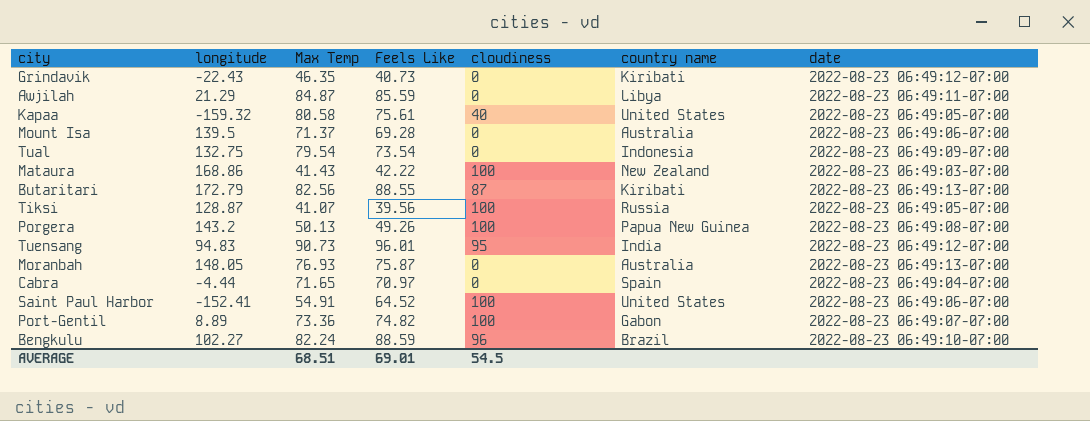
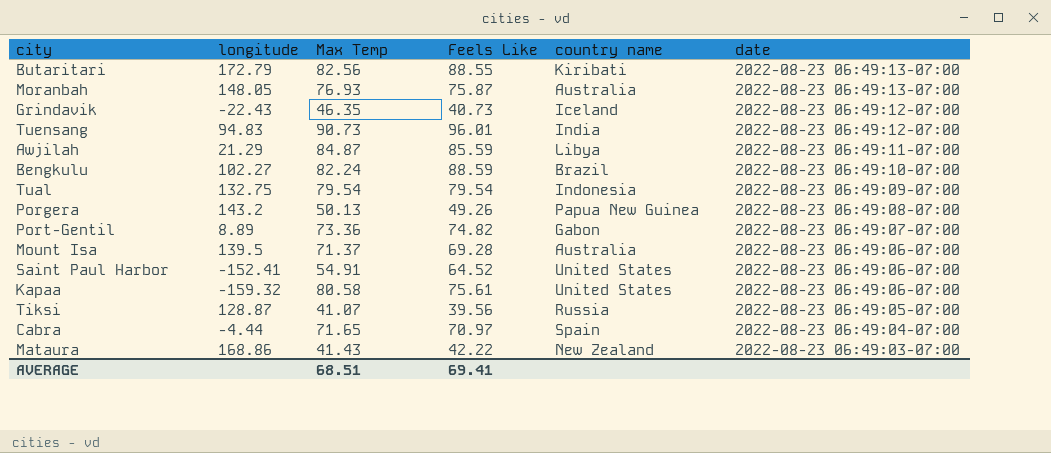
row order: none -> date descending
column cloudiness | position: 5 -> none
Grindavik | country name: Kiribati -> Iceland
Tual | Feels Like: 73.54 -> 79.54
Kapaa | date: 2022-08-23 06:49:05-07:00 -> 2022-08-23 06:49:06-07:00
AVERAGE | Feels Like: 69.01 -> 69.41

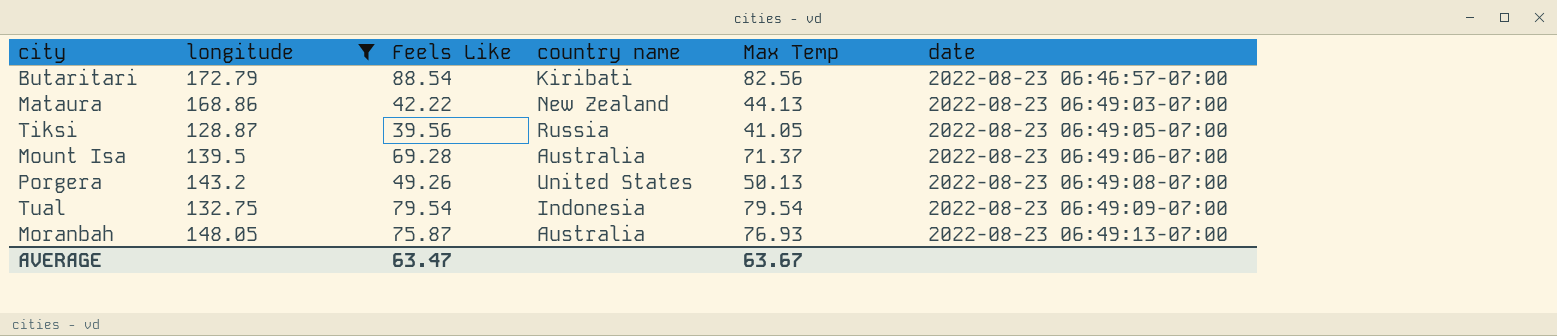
filter: none -> longitude >= 128.87
row order: date descending -> date ascending
column Max Temp | position: 3 -> 5
Butaritari | Feels Like: 88.55 -> 88.54
Butaritari | date: 2022-08-23 06:49:13-07:00 -> 2022-08-23 06:46:57-07:00
Mataura | Max Temp: 41.43 -> 44.13
Tiksi | Max Temp: 41.07 -> 41.05
Porgera | country name: Papua New Guinea -> United States
AVERAGE | Feels Like: 69.41 -> 63.47
AVERAGE | Max Temp: 68.51 -> 63.67

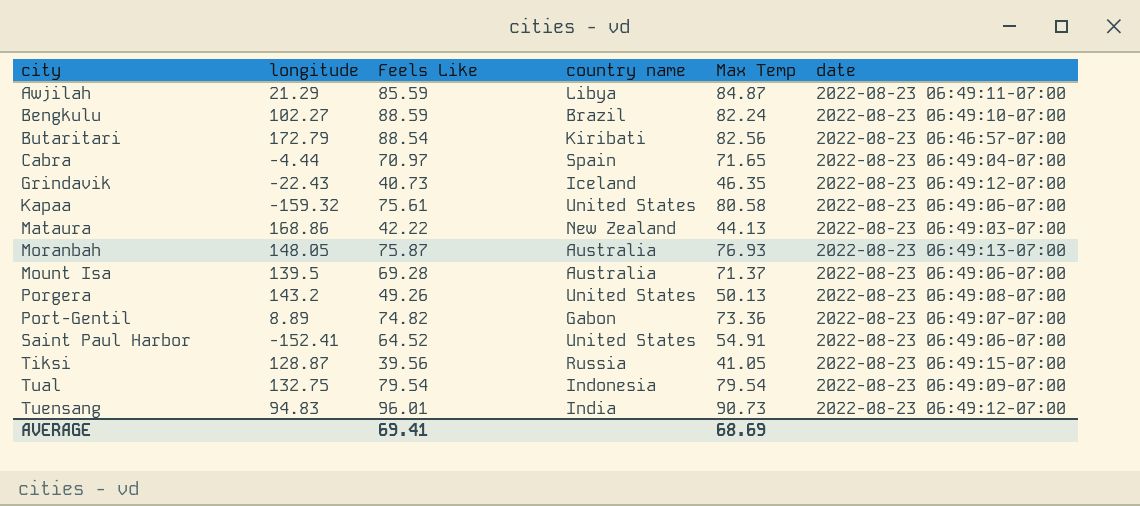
filter: longitude >= 128.87 -> none
row order: date ascending -> city ascending
Tiksi | date: 2022-08-23 06:49:05-07:00 -> 2022-08-23 06:49:15-07:00
AVERAGE | Feels Like: 63.47 -> 69.41
AVERAGE | Max Temp: 63.67 -> 68.69

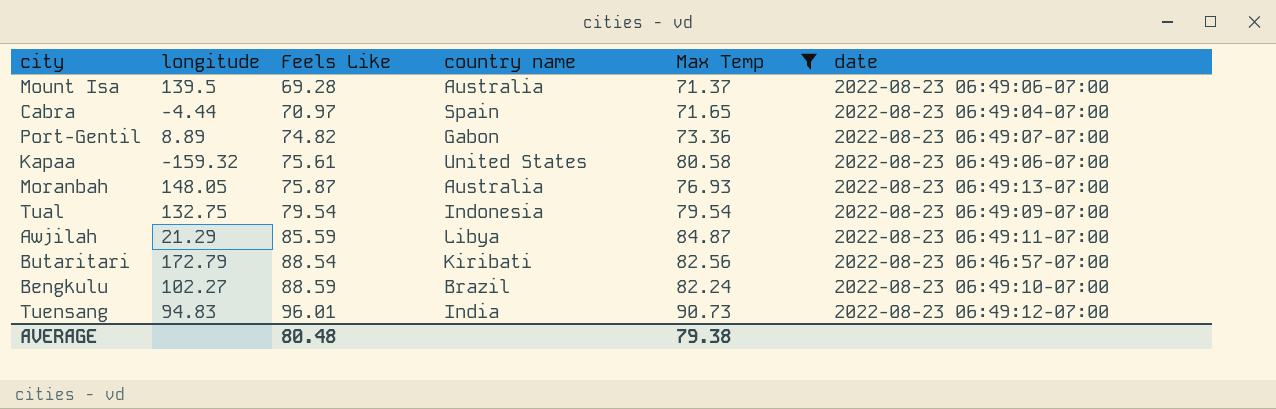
filter: none -> Max Temp >= 71.37
row order: city ascending -> Feels Like ascending
AVERAGE | Feels Like: 69.41 -> 80.48
AVERAGE | Max Temp: 68.69 -> 79.38

